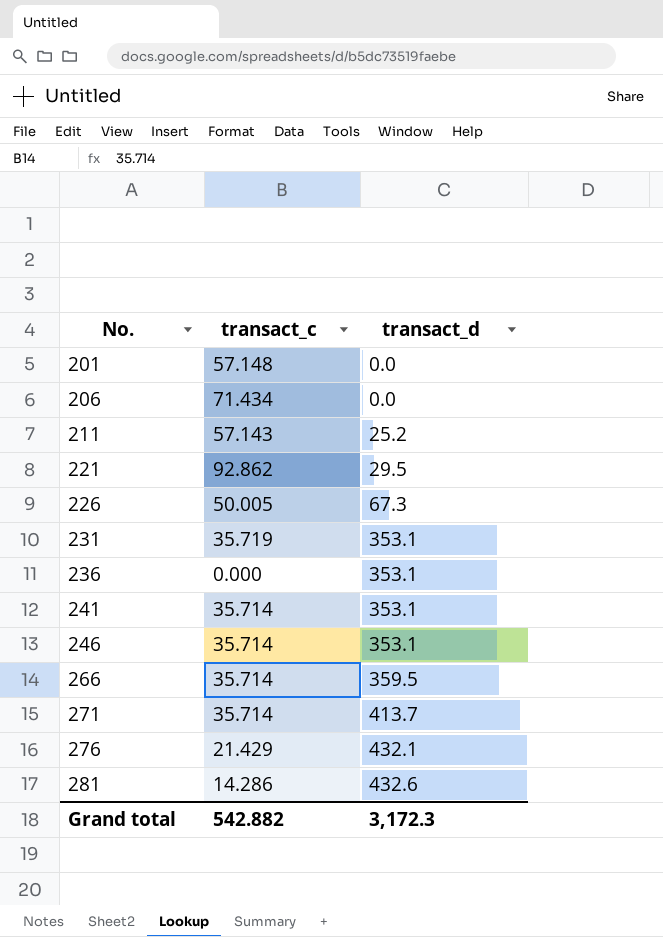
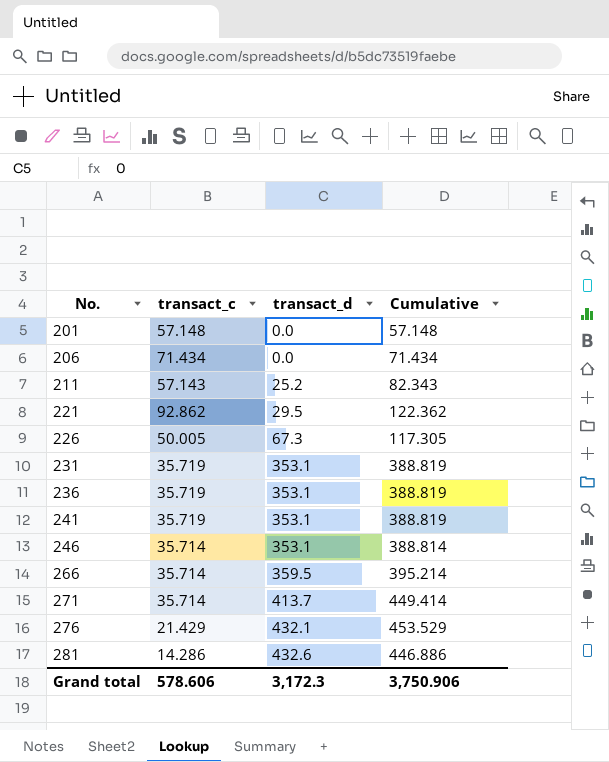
column Cumulative | formula: none -> [transact_c] + [transact_d]
236 | transact_c: 0.000 -> 35.719
241 | transact_c: 35.714 -> 35.719
Grand total | transact_c: 542.882 -> 578.606

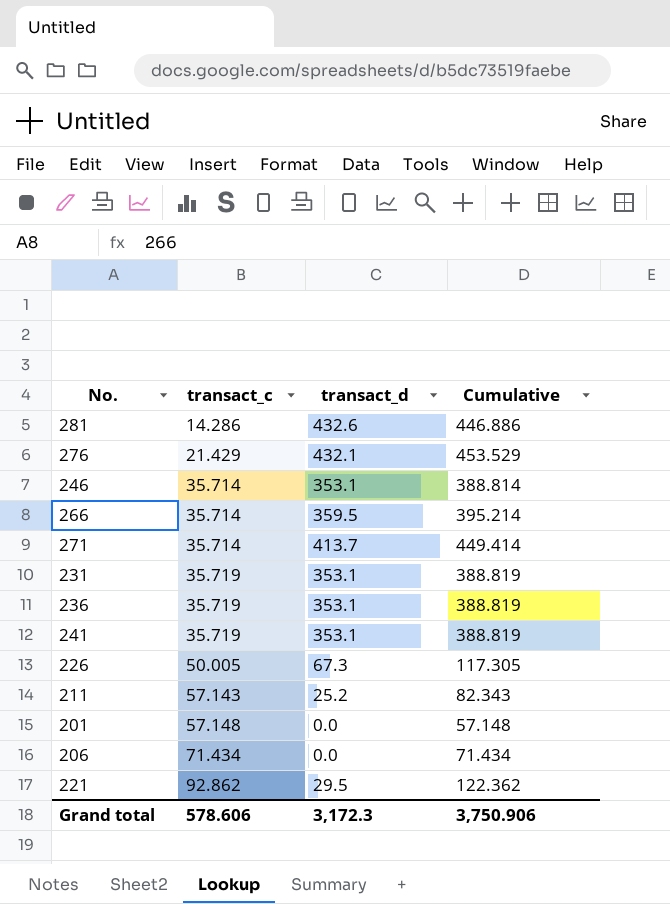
row order: No. ascending -> transact_c ascending

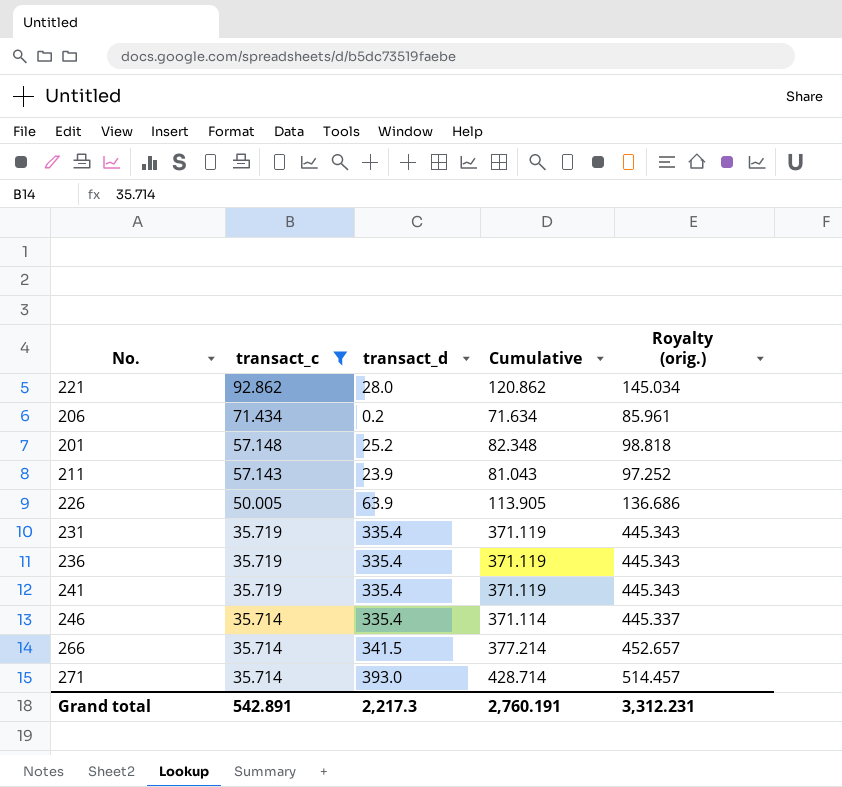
filter: none -> transact_c >= 35.714
row order: transact_c ascending -> transact_c descending
column Royalty (orig.) | formula: none -> [Cumulative] * 1.2
221 | transact_d: 29.5 -> 28.0
221 | Cumulative: 122.362 -> 120.862
206 | transact_d: 0.0 -> 0.2
206 | Cumulative: 71.434 -> 71.634
201 | transact_d: 0.0 -> 25.2
201 | Cumulative: 57.148 -> 82.348
211 | transact_d: 25.2 -> 23.9
211 | Cumulative: 82.343 -> 81.043
226 | transact_d: 67.3 -> 63.9
226 | Cumulative: 117.305 -> 113.905
231 | transact_d: 353.1 -> 335.4
231 | Cumulative: 388.819 -> 371.119
236 | transact_d: 353.1 -> 335.4
236 | Cumulative: 388.819 -> 371.119
241 | transact_d: 353.1 -> 335.4
241 | Cumulative: 388.819 -> 371.119
246 | transact_d: 353.1 -> 335.4
246 | Cumulative: 388.814 -> 371.114
266 | transact_d: 359.5 -> 341.5
266 | Cumulative: 395.214 -> 377.214
271 | transact_d: 413.7 -> 393.0
271 | Cumulative: 449.414 -> 428.714
Grand total | transact_c: 578.606 -> 542.891
Grand total | transact_d: 3,172.3 -> 2,217.3
Grand total | Cumulative: 3,750.906 -> 2,760.191

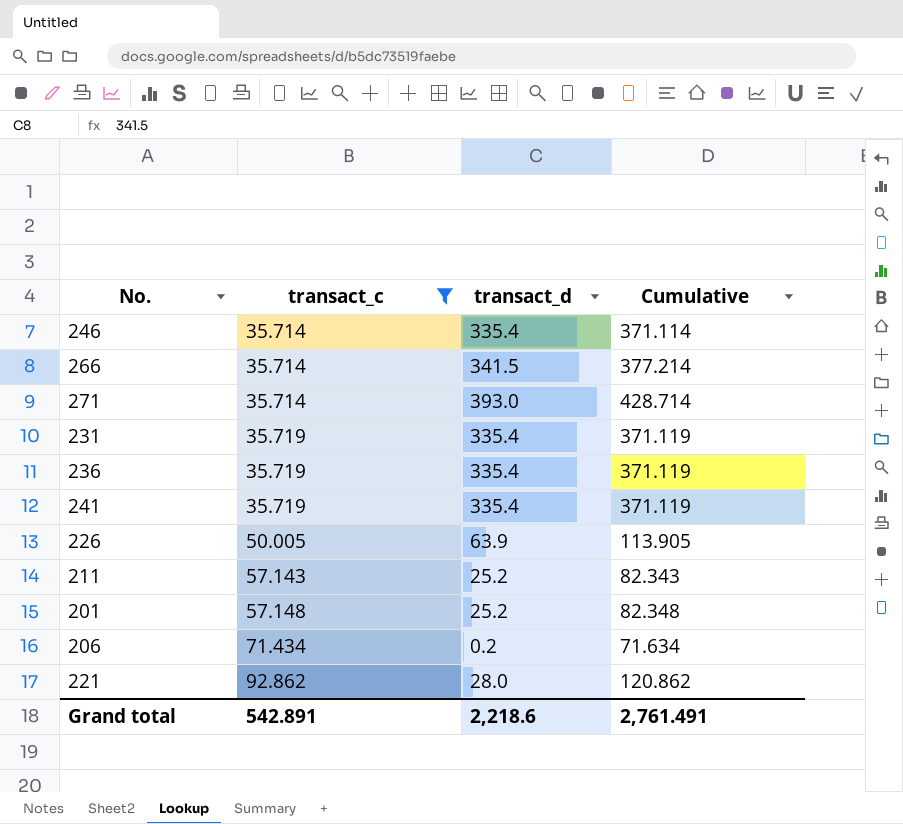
row order: transact_c descending -> transact_c ascending
column Royalty (orig.) | formula: [Cumulative] * 1.2 -> none
211 | transact_d: 23.9 -> 25.2
211 | Cumulative: 81.043 -> 82.343
Grand total | transact_d: 2,217.3 -> 2,218.6
Grand total | Cumulative: 2,760.191 -> 2,761.491

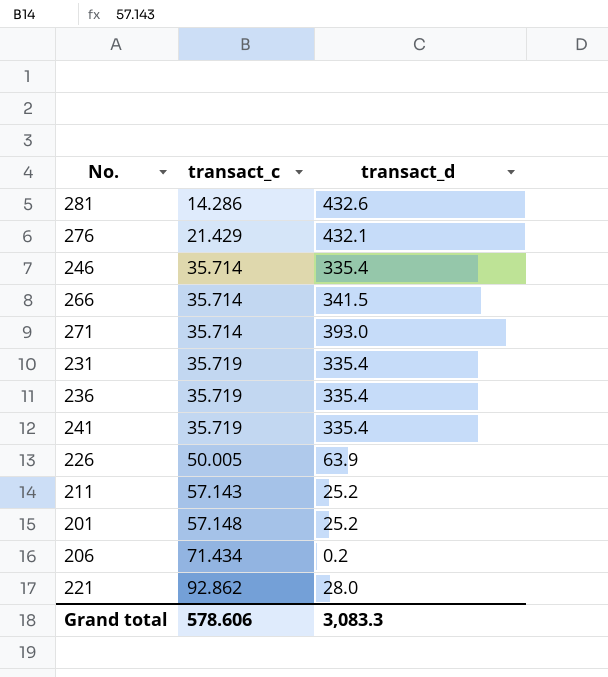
filter: transact_c >= 35.714 -> none
column Cumulative | formula: [transact_c] + [transact_d] -> none
Grand total | transact_c: 542.891 -> 578.606
Grand total | transact_d: 2,218.6 -> 3,083.3

